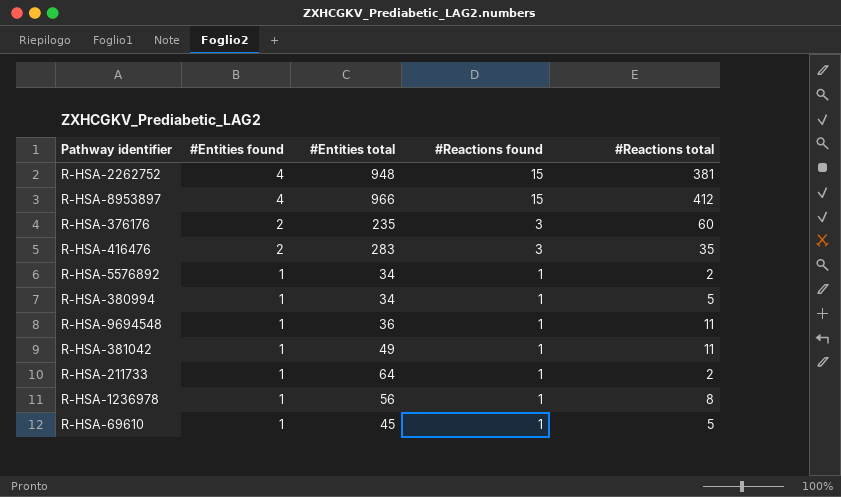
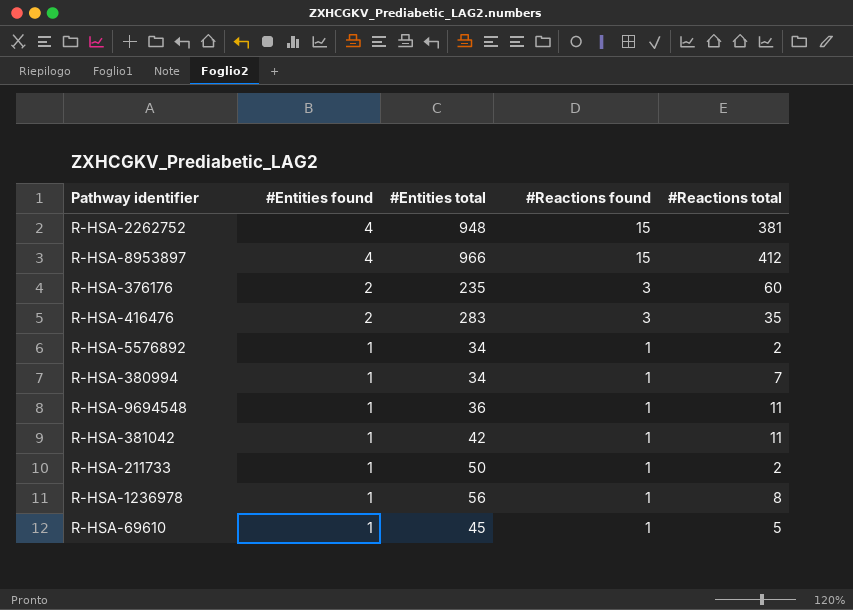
R-HSA-380994 | #Reactions total: 5 -> 7
R-HSA-381042 | #Entities total: 49 -> 42
R-HSA-211733 | #Entities total: 64 -> 50

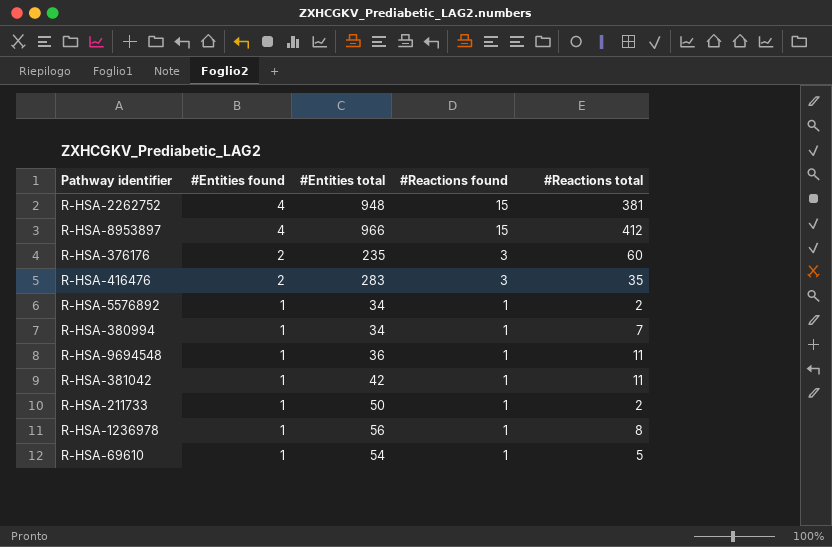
R-HSA-69610 | #Entities total: 45 -> 54

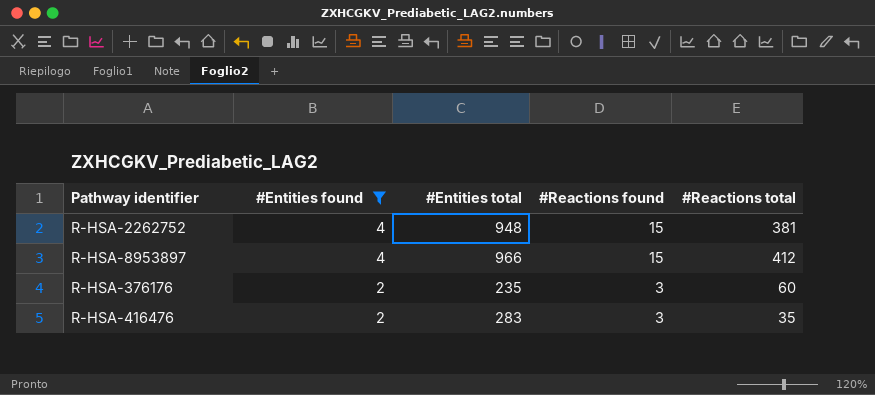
filter: none -> #Entities found != 1

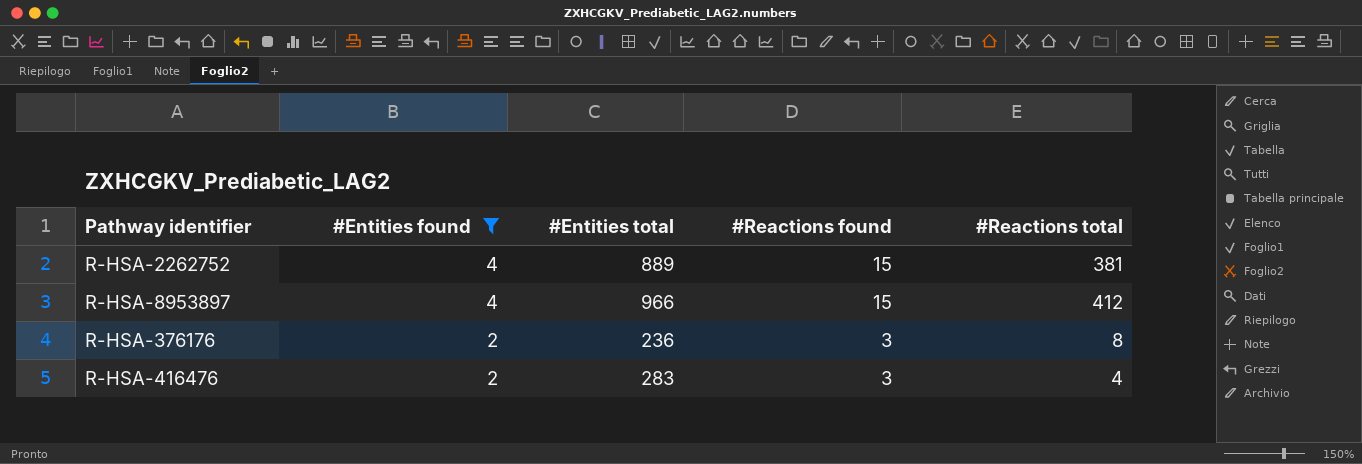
R-HSA-2262752 | #Entities total: 948 -> 889
R-HSA-376176 | #Entities total: 235 -> 236
R-HSA-376176 | #Reactions total: 60 -> 8
R-HSA-416476 | #Reactions total: 35 -> 4

